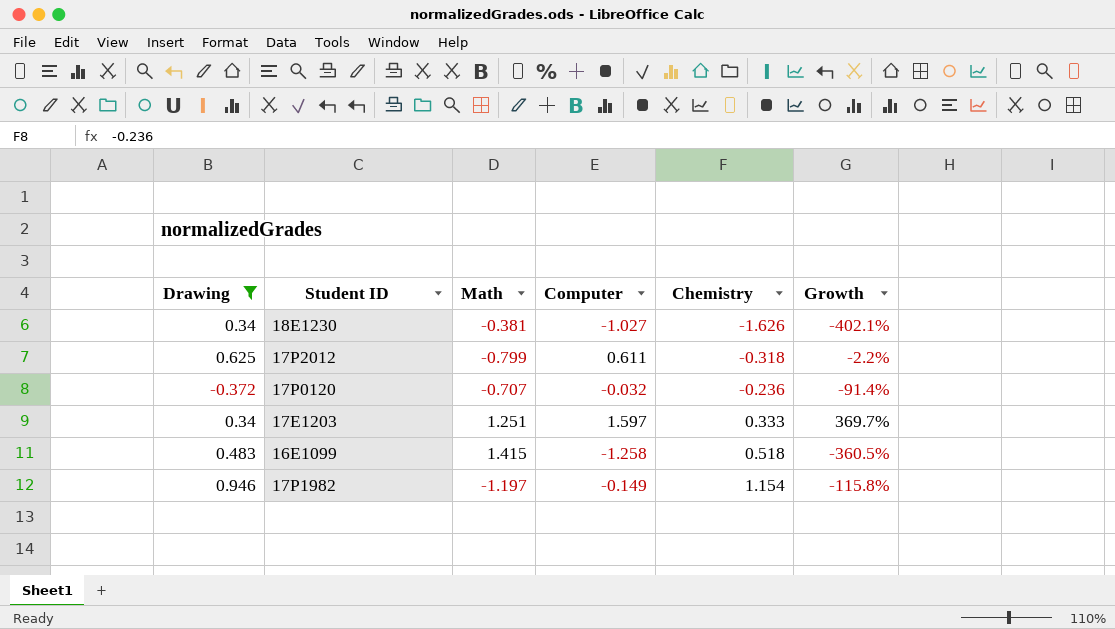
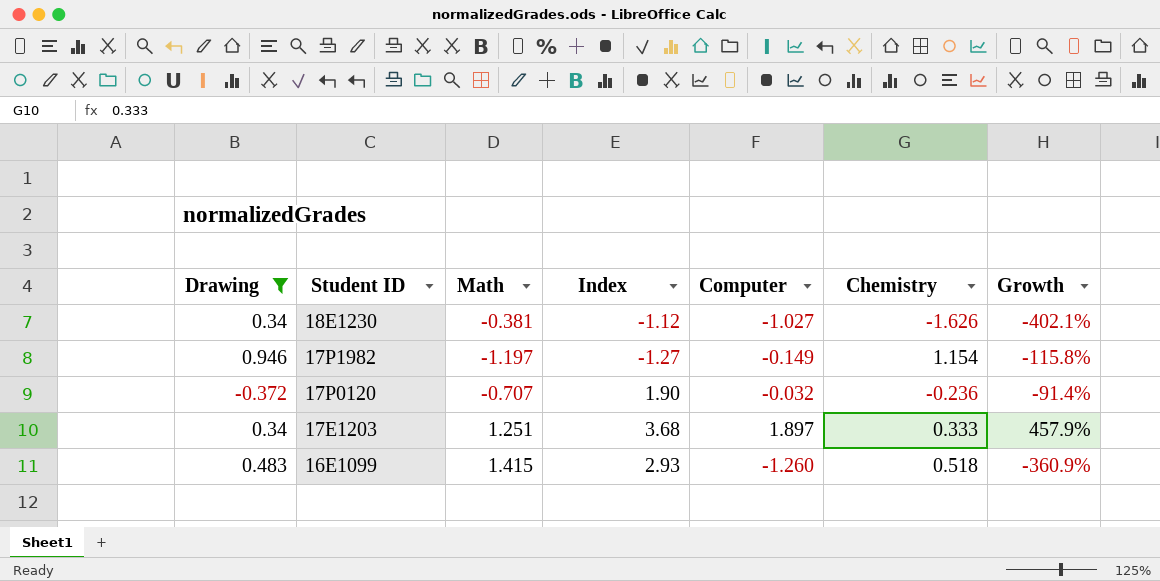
row order: Chemistry ascending -> Student ID descending
column Index | formula: none -> [Math] / [Drawing]
row 17P2012: 0.625 | -0.799 | 0.611 | -0.318 | -2.2% -> none
17E1203 | Computer: 1.597 -> 1.897
17E1203 | Growth: 369.7% -> 457.9%
16E1099 | Computer: -1.258 -> -1.260
16E1099 | Growth: -360.5% -> -360.9%

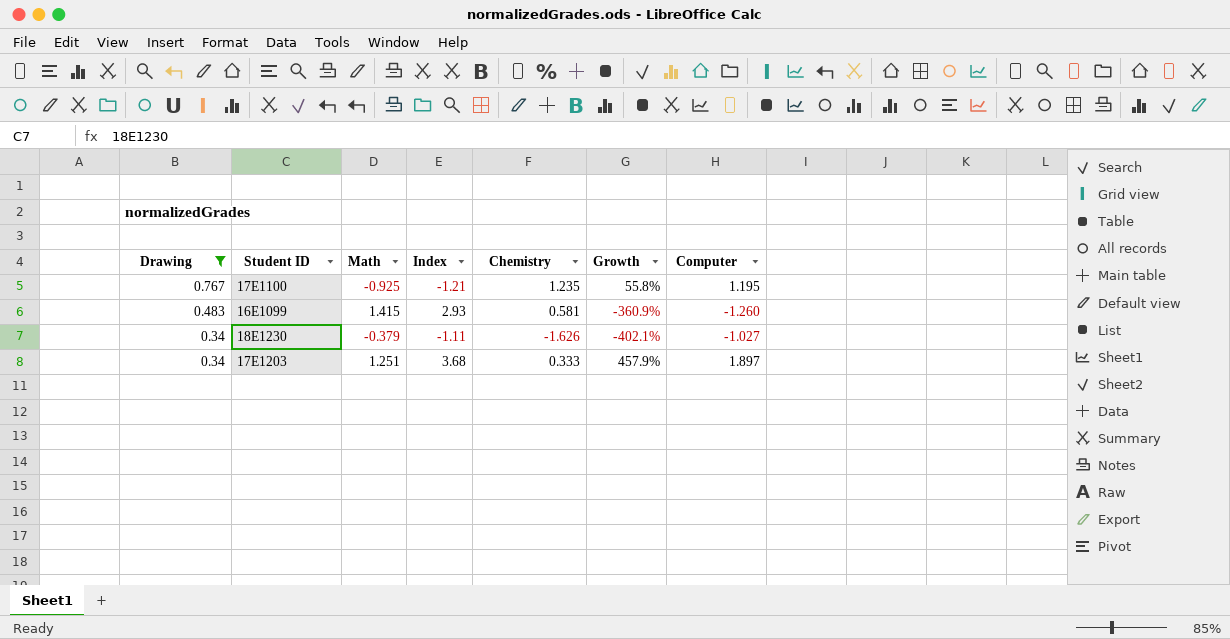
row order: Student ID descending -> Drawing descending
column Computer | position: 5 -> 7
row 17P1982: 0.946 | -1.197 | -1.27 | -0.149 | 1.154 | -115.8% -> none
row 17P0120: -0.372 | -0.707 | 1.90 | -0.032 | -0.236 | -91.4% -> none
row 17E1100: none -> 0.767 | -0.925 | -1.21 | 1.235 | 55.8% | 1.195
16E1099 | Chemistry: 0.518 -> 0.581
18E1230 | Math: -0.381 -> -0.379
18E1230 | Index: -1.12 -> -1.11

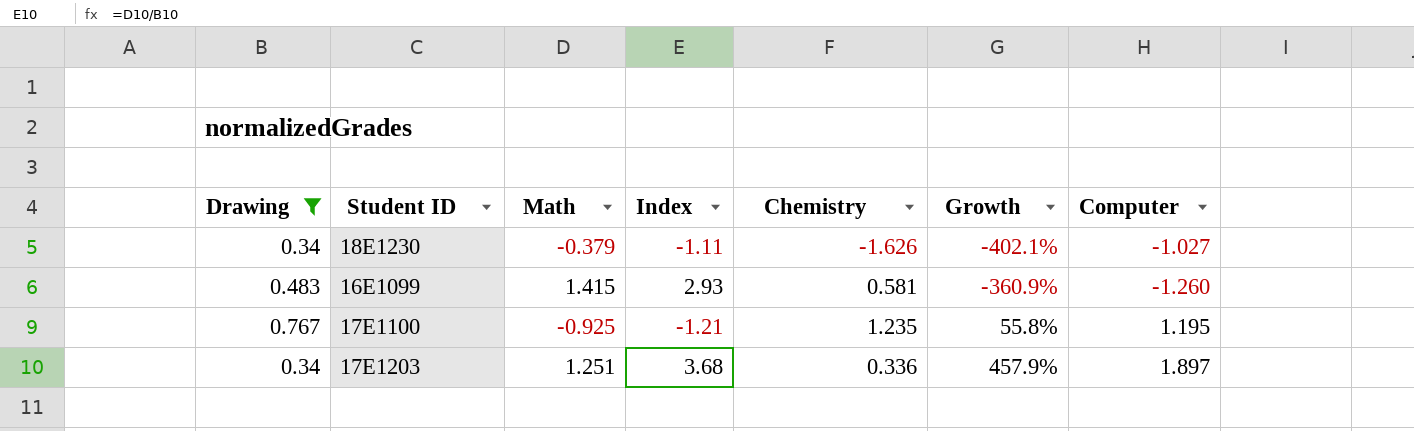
row order: Drawing descending -> Growth ascending
17E1203 | Chemistry: 0.333 -> 0.336

